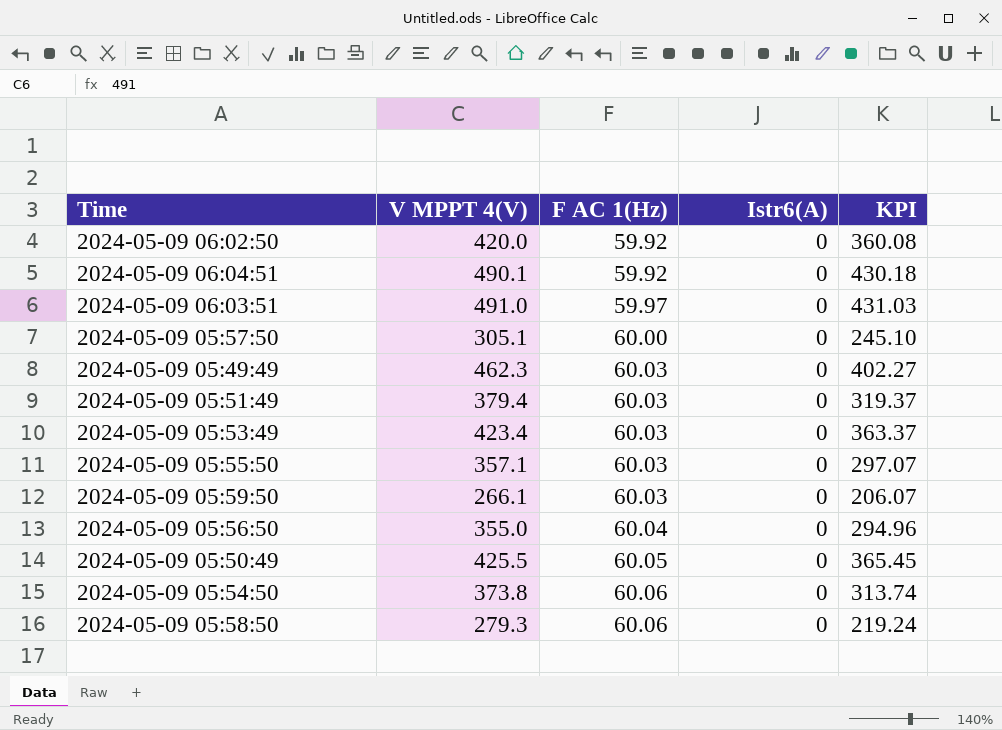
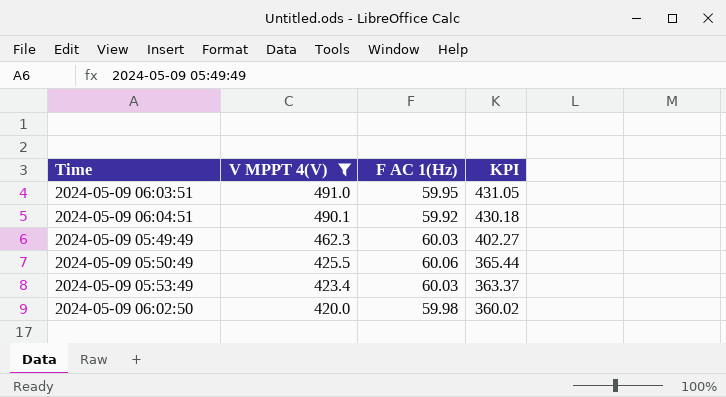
filter: none -> V MPPT 4(V) >= 420.0
row order: F AC 1(Hz) ascending -> V MPPT 4(V) descending
column Istr6(A) | position: 4 -> none
2024-05-09 06:03:51 | F AC 1(Hz): 59.97 -> 59.95
2024-05-09 06:03:51 | KPI: 431.03 -> 431.05
2024-05-09 05:50:49 | F AC 1(Hz): 60.05 -> 60.06
2024-05-09 05:50:49 | KPI: 365.45 -> 365.44
2024-05-09 06:02:50 | F AC 1(Hz): 59.92 -> 59.98
2024-05-09 06:02:50 | KPI: 360.08 -> 360.02

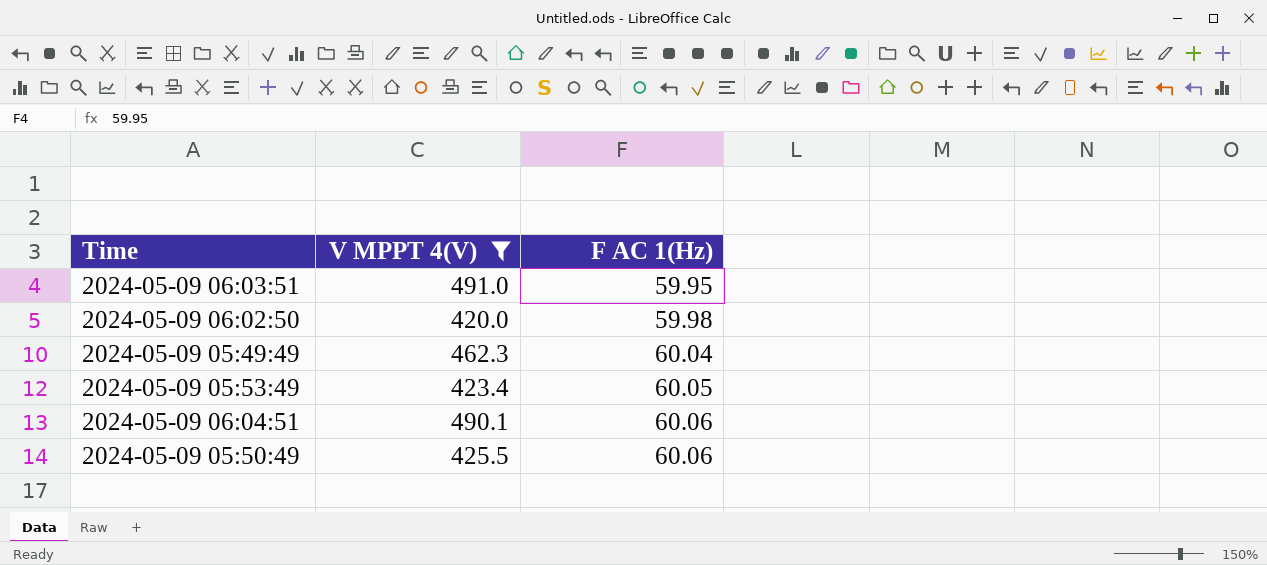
row order: V MPPT 4(V) descending -> F AC 1(Hz) ascending
column KPI | formula: [V MPPT 4(V)] - [F AC 1(Hz)] -> none
2024-05-09 05:49:49 | F AC 1(Hz): 60.03 -> 60.04
2024-05-09 05:53:49 | F AC 1(Hz): 60.03 -> 60.05
2024-05-09 06:04:51 | F AC 1(Hz): 59.92 -> 60.06

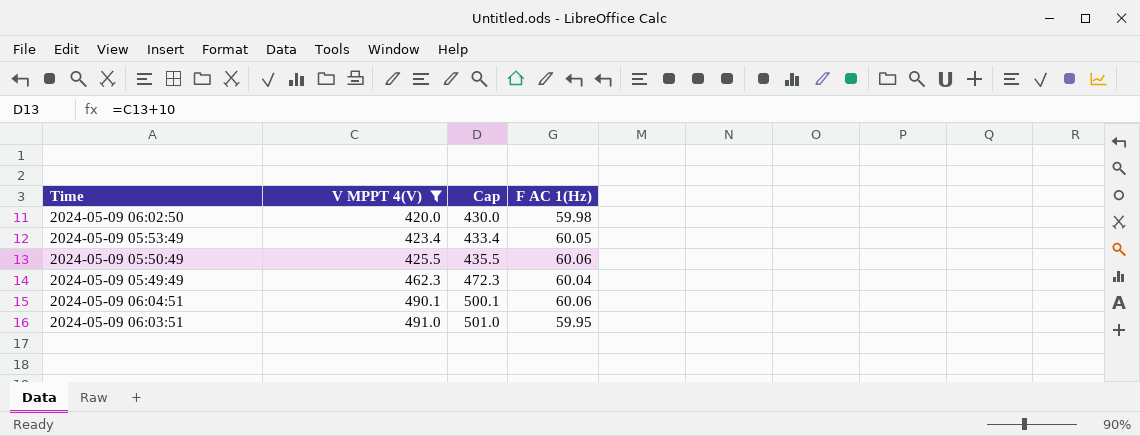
row order: F AC 1(Hz) ascending -> V MPPT 4(V) ascending
column Cap | formula: none -> [V MPPT 4(V)] + 10

